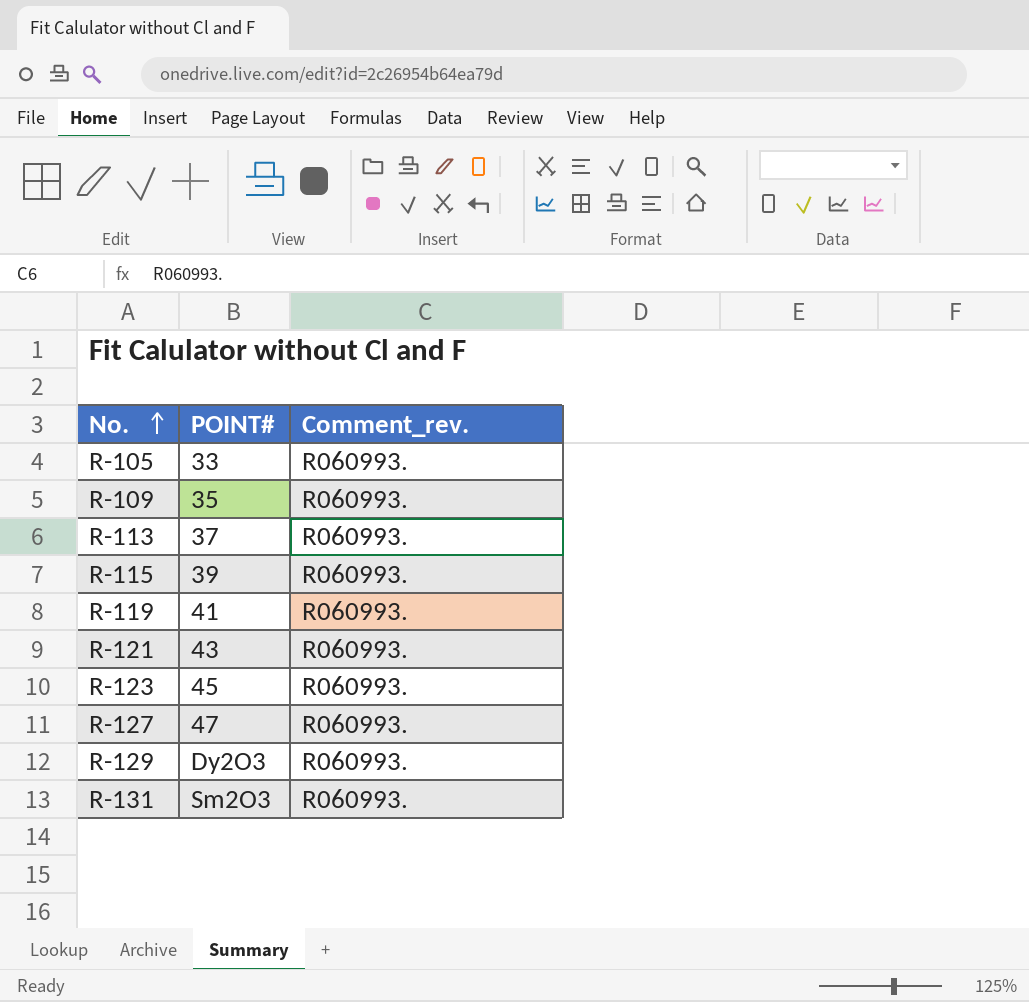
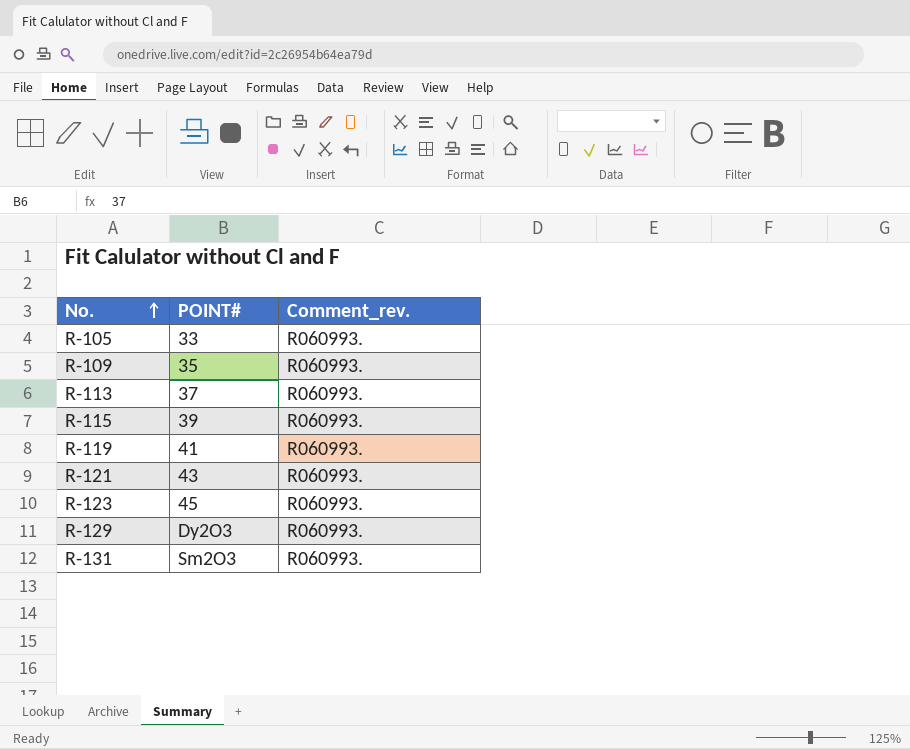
row R-127: 47 | R060993. -> none

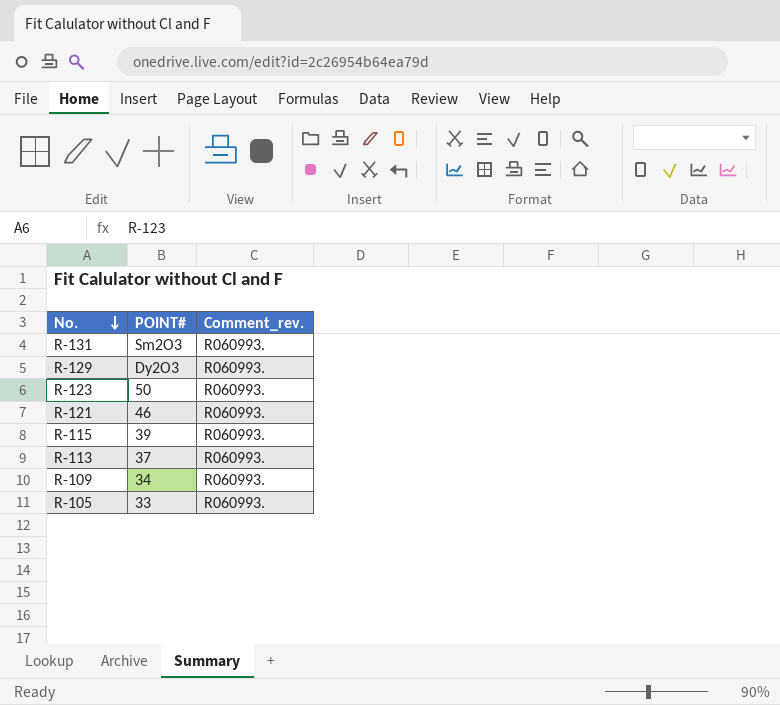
row order: No. ascending -> No. descending
row R-119: 41 | R060993. -> none
R-123 | POINT#: 45 -> 50
R-121 | POINT#: 43 -> 46
R-109 | POINT#: 35 -> 34

